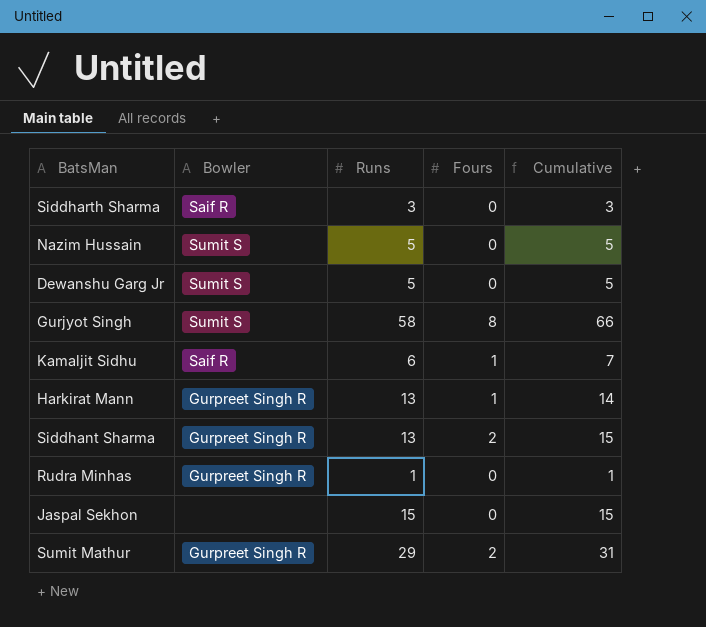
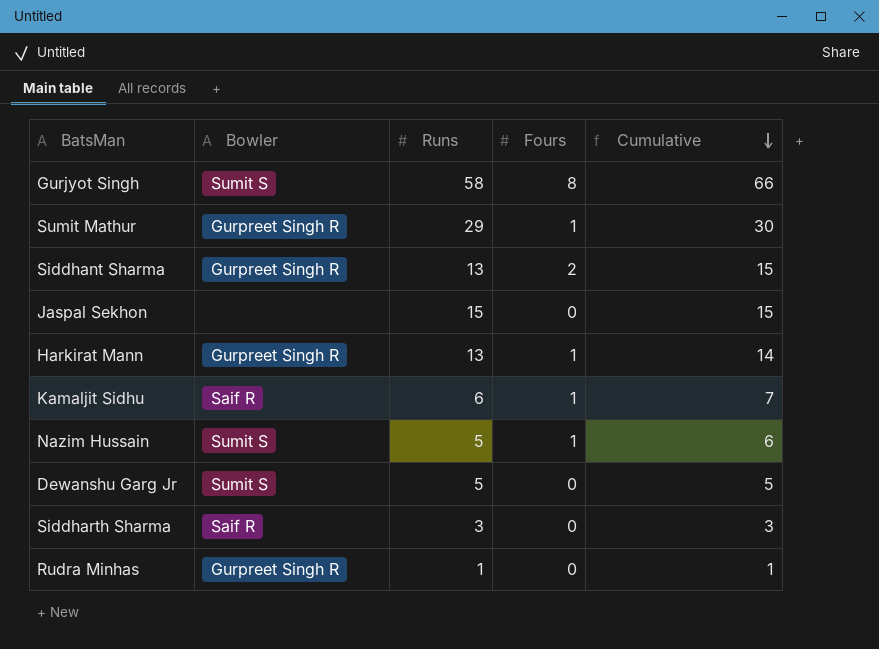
row order: none -> Cumulative descending
Sumit Mathur | Fours: 2 -> 1
Sumit Mathur | Cumulative: 31 -> 30
Nazim Hussain | Fours: 0 -> 1
Nazim Hussain | Cumulative: 5 -> 6

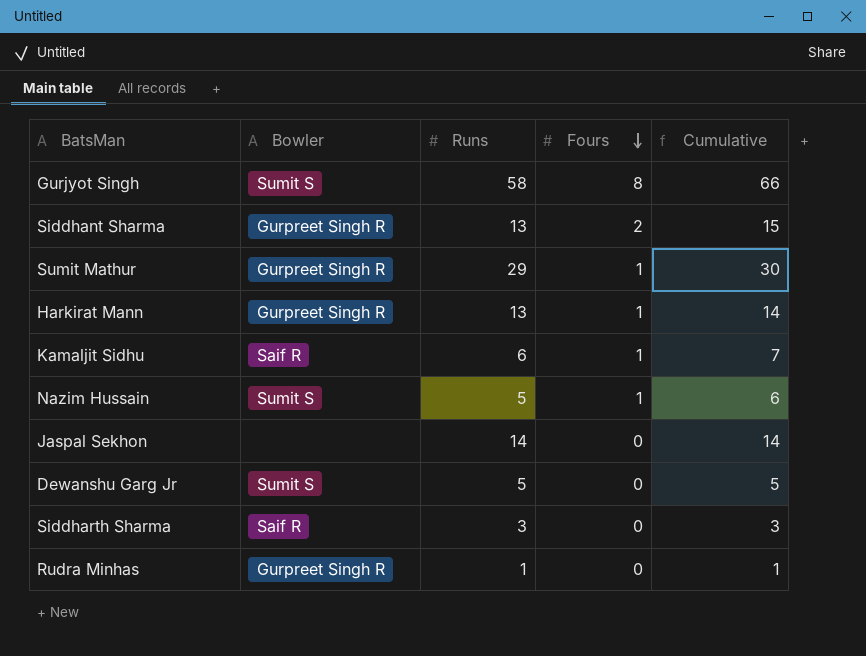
row order: Cumulative descending -> Fours descending
Jaspal Sekhon | Runs: 15 -> 14
Jaspal Sekhon | Cumulative: 15 -> 14

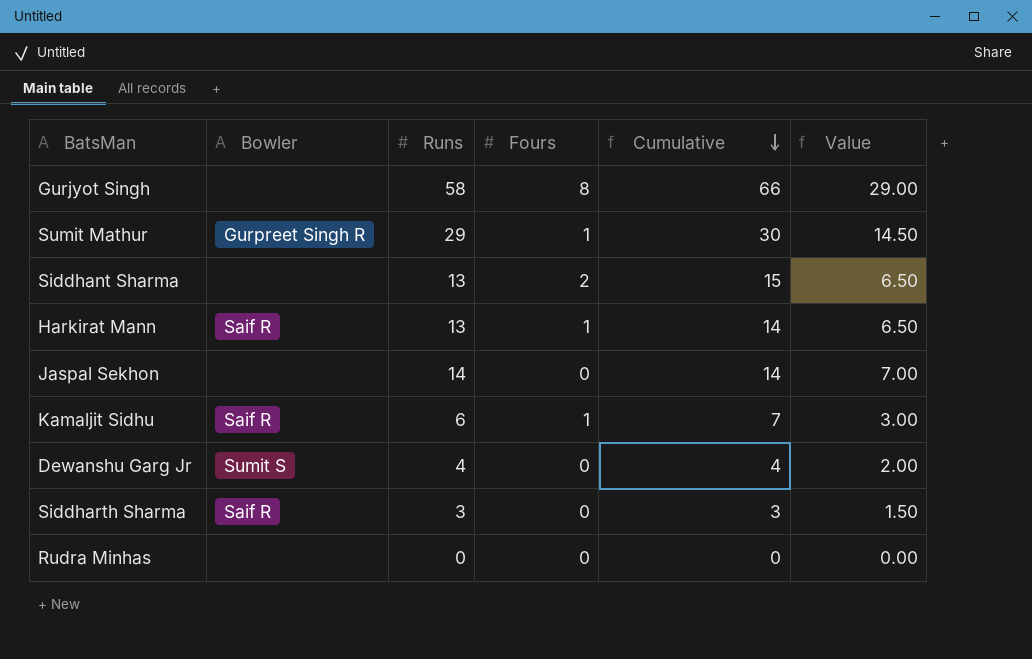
row order: Fours descending -> Cumulative descending
column Value | formula: none -> [Runs] * 0.5
row Nazim Hussain: Sumit S | 5 | 1 | 6 -> none
Gurjyot Singh | Bowler: Sumit S -> none
Siddhant Sharma | Bowler: Gurpreet Singh R -> none
Harkirat Mann | Bowler: Gurpreet Singh R -> Saif R
Dewanshu Garg Jr | Runs: 5 -> 4
Dewanshu Garg Jr | Cumulative: 5 -> 4
Rudra Minhas | Bowler: Gurpreet Singh R -> none
Rudra Minhas | Runs: 1 -> 0
Rudra Minhas | Cumulative: 1 -> 0

